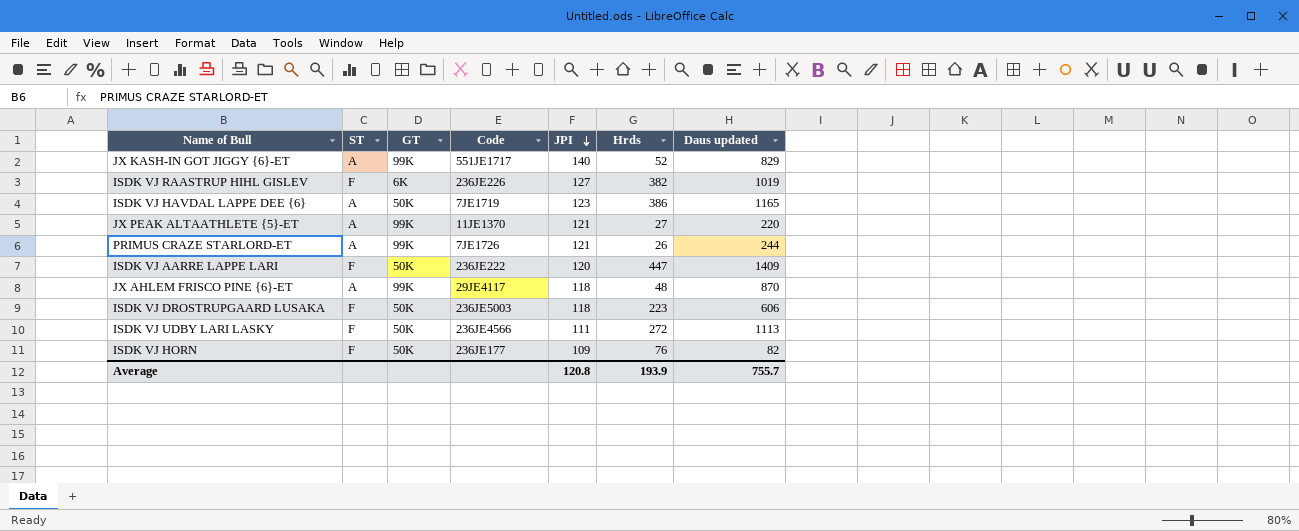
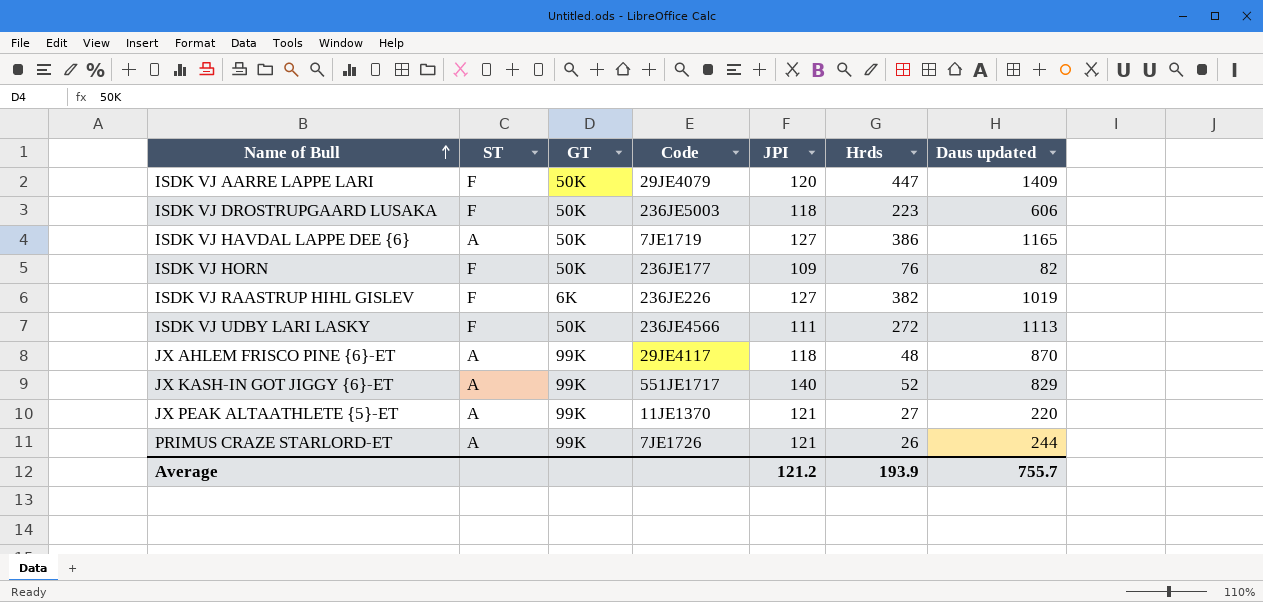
row order: JPI descending -> Name of Bull ascending
ISDK VJ AARRE LAPPE LARI | Code: 236JE222 -> 29JE4079
ISDK VJ HAVDAL LAPPE DEE {6} | JPI: 123 -> 127
Average | JPI: 120.8 -> 121.2

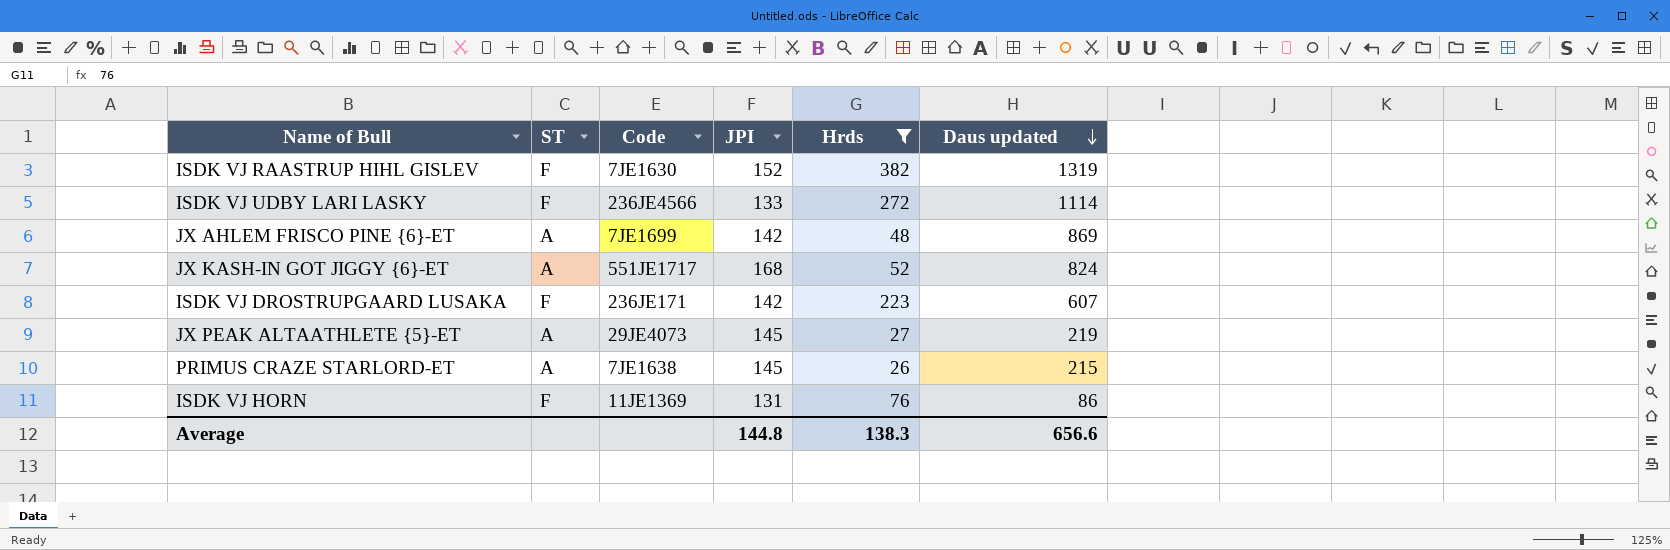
filter: none -> Hrds <= 382
row order: Name of Bull ascending -> Daus updated descending
column GT | position: 3 -> none
ISDK VJ RAASTRUP HIHL GISLEV | Code: 236JE226 -> 7JE1630
ISDK VJ RAASTRUP HIHL GISLEV | JPI: 127 -> 152
ISDK VJ RAASTRUP HIHL GISLEV | Daus updated: 1019 -> 1319
ISDK VJ UDBY LARI LASKY | JPI: 111 -> 133
ISDK VJ UDBY LARI LASKY | Daus updated: 1113 -> 1114
JX AHLEM FRISCO PINE {6}-ET | Code: 29JE4117 -> 7JE1699
JX AHLEM FRISCO PINE {6}-ET | JPI: 118 -> 142
JX AHLEM FRISCO PINE {6}-ET | Daus updated: 870 -> 869
JX KASH-IN GOT JIGGY {6}-ET | JPI: 140 -> 168
JX KASH-IN GOT JIGGY {6}-ET | Daus updated: 829 -> 824
ISDK VJ DROSTRUPGAARD LUSAKA | Code: 236JE5003 -> 236JE171
ISDK VJ DROSTRUPGAARD LUSAKA | JPI: 118 -> 142
ISDK VJ DROSTRUPGAARD LUSAKA | Daus updated: 606 -> 607
JX PEAK ALTAATHLETE {5}-ET | Code: 11JE1370 -> 29JE4073
JX PEAK ALTAATHLETE {5}-ET | JPI: 121 -> 145
JX PEAK ALTAATHLETE {5}-ET | Daus updated: 220 -> 219
PRIMUS CRAZE STARLORD-ET | Code: 7JE1726 -> 7JE1638
PRIMUS CRAZE STARLORD-ET | JPI: 121 -> 145
PRIMUS CRAZE STARLORD-ET | Daus updated: 244 -> 215
ISDK VJ HORN | Code: 236JE177 -> 11JE1369
ISDK VJ HORN | JPI: 109 -> 131
ISDK VJ HORN | Daus updated: 82 -> 86
Average | JPI: 121.2 -> 144.8
Average | Hrds: 193.9 -> 138.3
Average | Daus updated: 755.7 -> 656.6

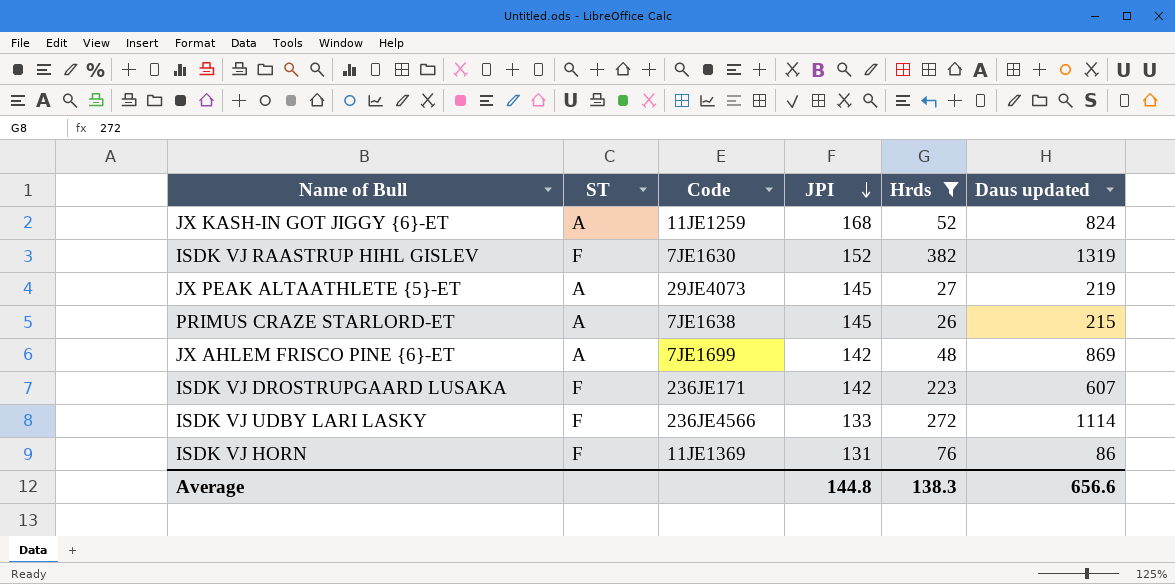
row order: Daus updated descending -> JPI descending
JX KASH-IN GOT JIGGY {6}-ET | Code: 551JE1717 -> 11JE1259

